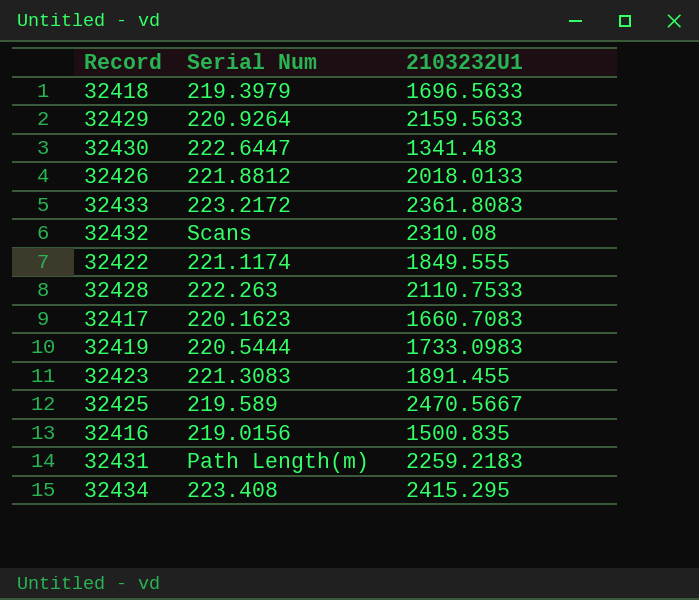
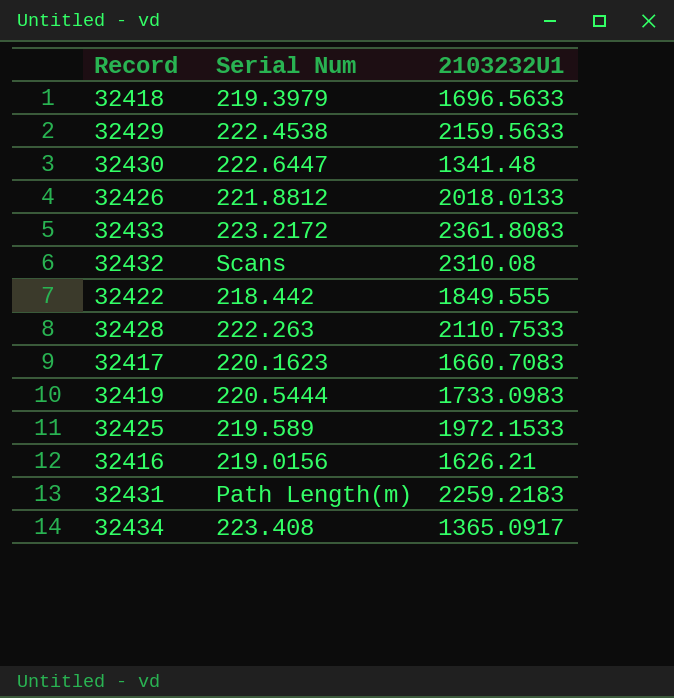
row 32423: 221.3083 | 1891.455 -> none
32429 | Serial Num: 220.9264 -> 222.4538
32422 | Serial Num: 221.1174 -> 218.442
32425 | 2103232U1: 2470.5667 -> 1972.1533
32416 | 2103232U1: 1500.835 -> 1626.21
32434 | 2103232U1: 2415.295 -> 1365.0917

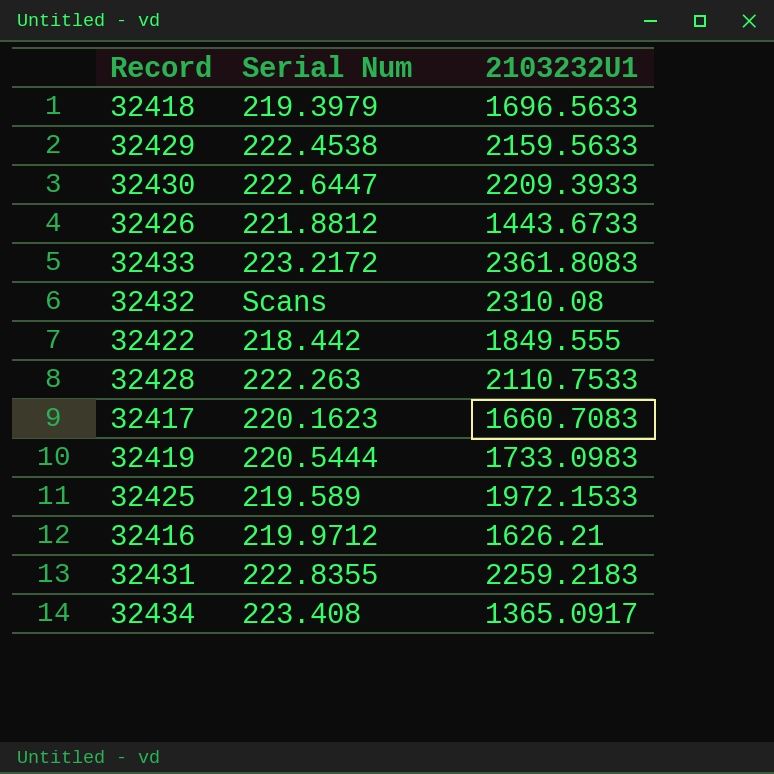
32430 | 2103232U1: 1341.48 -> 2209.3933
32426 | 2103232U1: 2018.0133 -> 1443.6733
32416 | Serial Num: 219.0156 -> 219.9712
32431 | Serial Num: Path Length(m) -> 222.8355

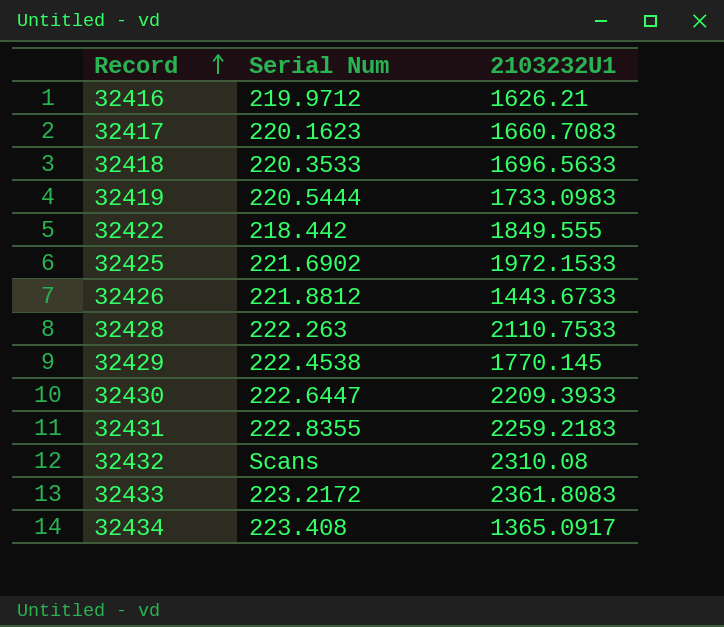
row order: none -> Record ascending
32418 | Serial Num: 219.3979 -> 220.3533
32425 | Serial Num: 219.589 -> 221.6902
32429 | 2103232U1: 2159.5633 -> 1770.145

